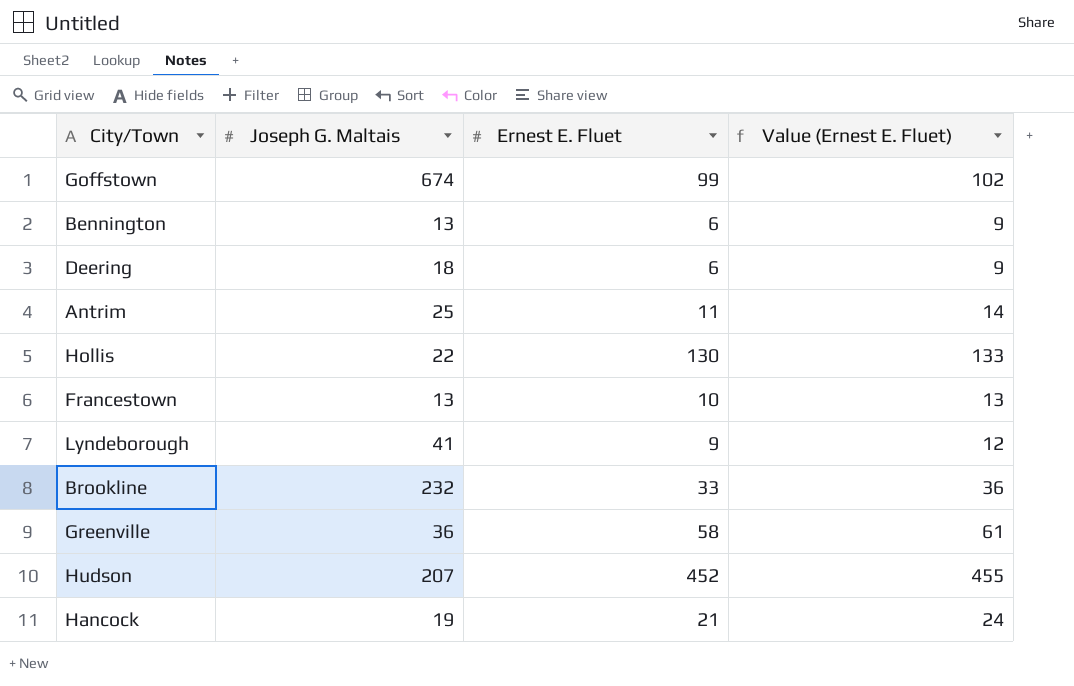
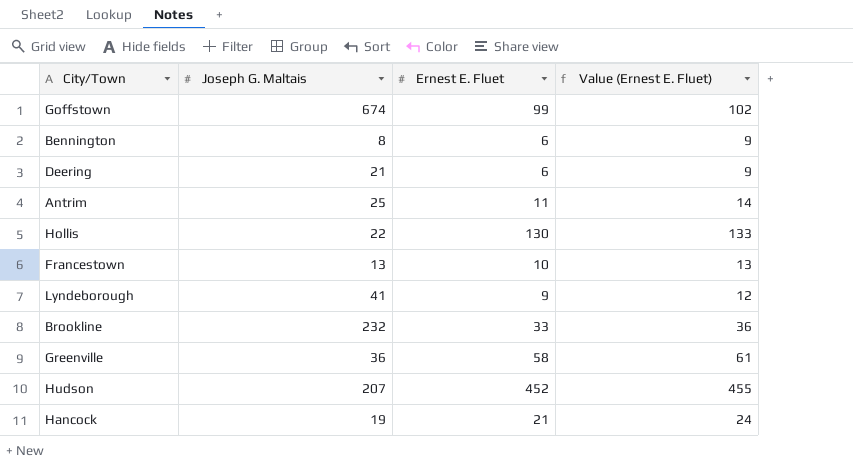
Bennington | Joseph G. Maltais: 13 -> 8
Deering | Joseph G. Maltais: 18 -> 21

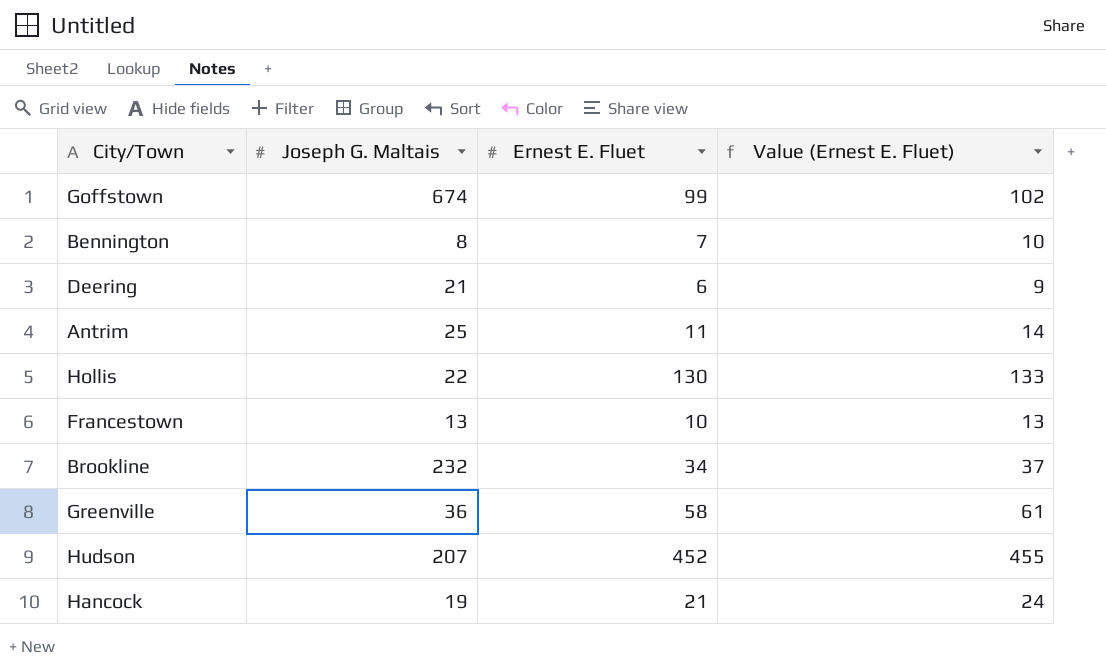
row Lyndeborough: 41 | 9 | 12 -> none
Bennington | Ernest E. Fluet: 6 -> 7
Bennington | Value (Ernest E. Fluet): 9 -> 10
Brookline | Ernest E. Fluet: 33 -> 34
Brookline | Value (Ernest E. Fluet): 36 -> 37

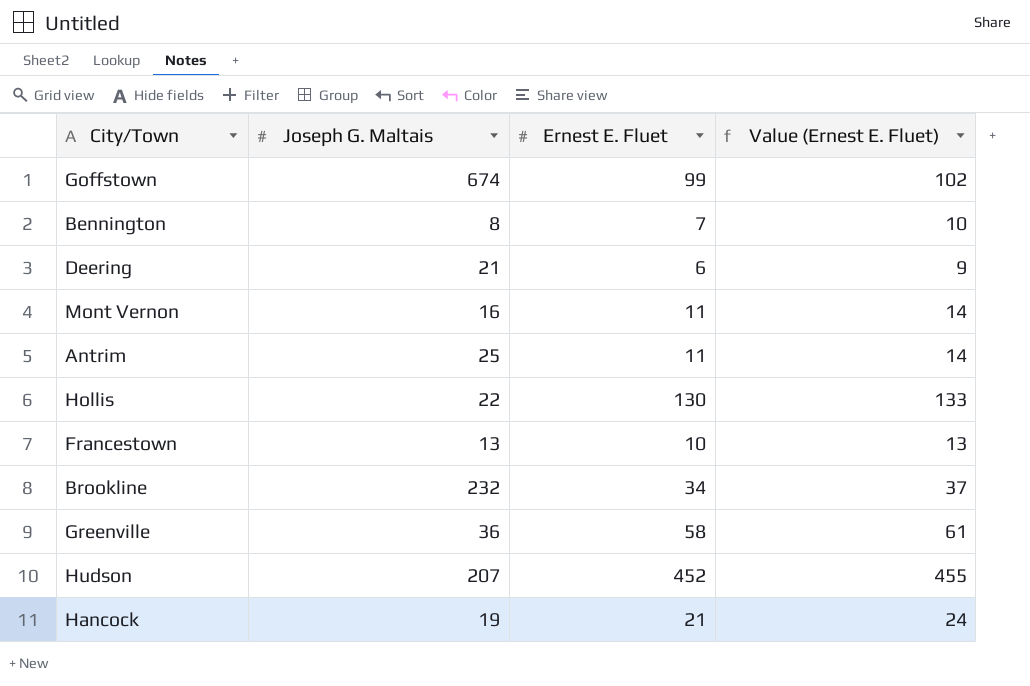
row Mont Vernon: none -> 16 | 11 | 14

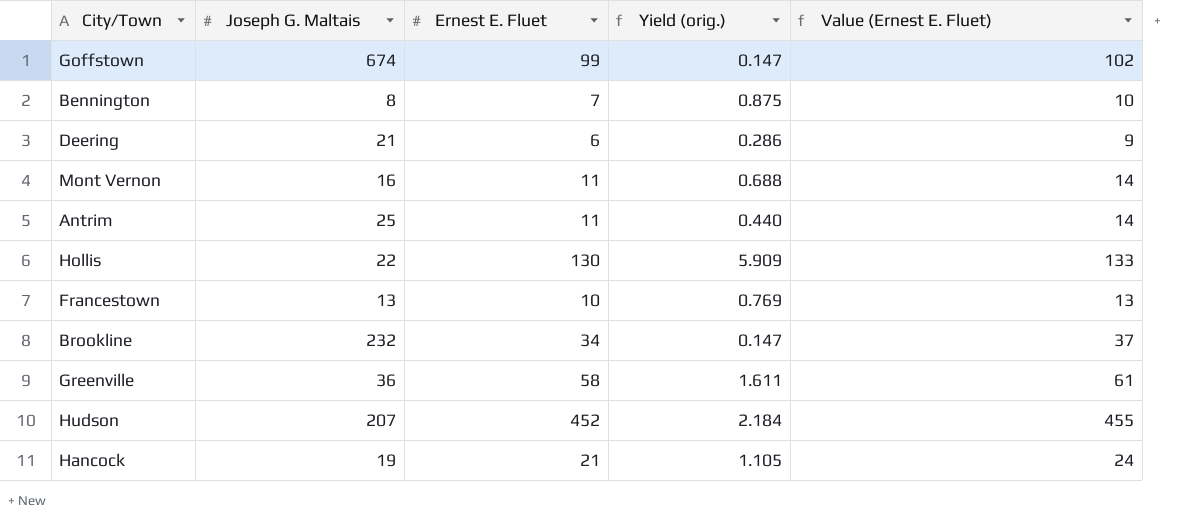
column Yield (orig.) | formula: none -> [Ernest E. Fluet] / [Joseph G. Maltais]

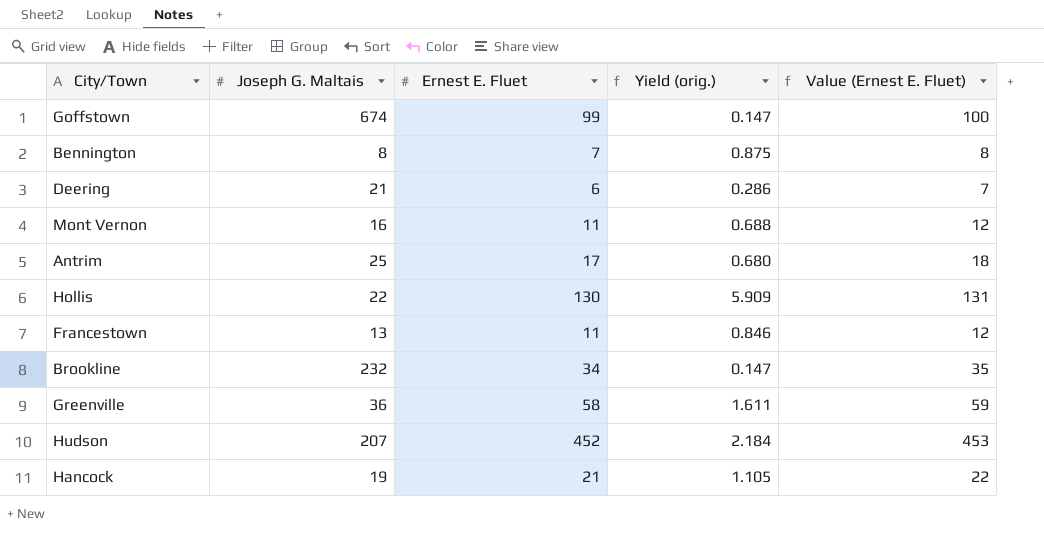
column Value (Ernest E. Fluet) | formula: [Ernest E. Fluet] + 3 -> [Ernest E. Fluet] + 1
Antrim | Ernest E. Fluet: 11 -> 17
Antrim | Yield (orig.): 0.440 -> 0.680
Francestown | Ernest E. Fluet: 10 -> 11
Francestown | Yield (orig.): 0.769 -> 0.846

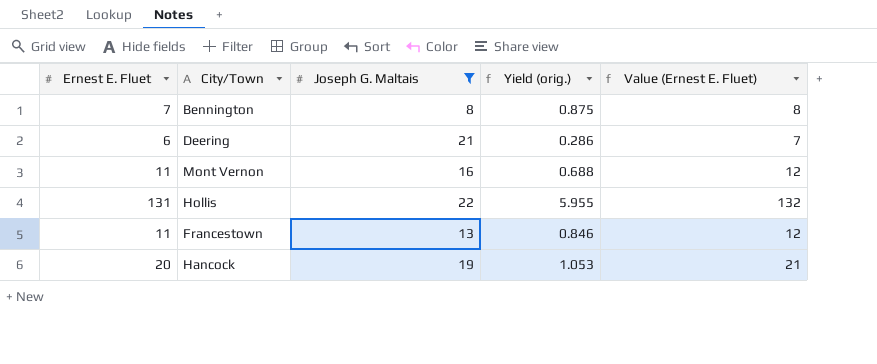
filter: none -> Joseph G. Maltais <= 22
column Ernest E. Fluet | position: 3 -> 1
Hollis | Ernest E. Fluet: 130 -> 131
Hollis | Yield (orig.): 5.909 -> 5.955
Hollis | Value (Ernest E. Fluet): 131 -> 132
Hancock | Ernest E. Fluet: 21 -> 20
Hancock | Yield (orig.): 1.105 -> 1.053
Hancock | Value (Ernest E. Fluet): 22 -> 21

